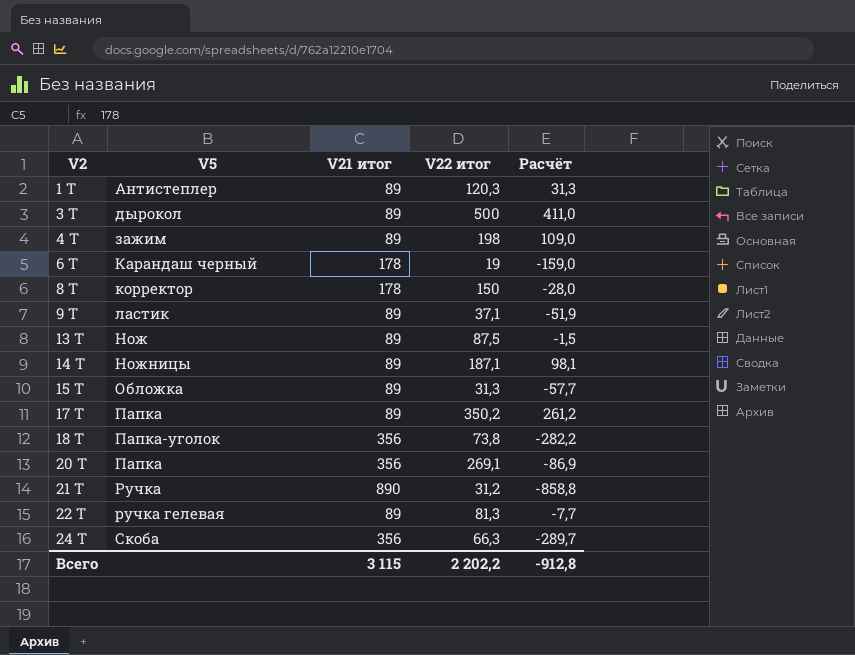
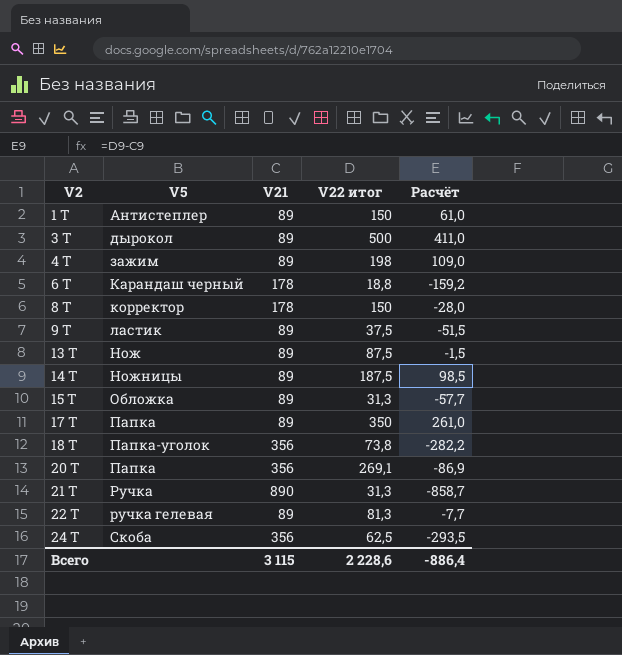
column name: V21 итог -> V21
1 Т | V22 итог: 120,3 -> 150
1 Т | Расчёт: 31,3 -> 61,0
6 Т | V22 итог: 19 -> 18,8
6 Т | Расчёт: -159,0 -> -159,2
9 Т | V22 итог: 37,1 -> 37,5
9 Т | Расчёт: -51,9 -> -51,5
14 Т | V22 итог: 187,1 -> 187,5
14 Т | Расчёт: 98,1 -> 98,5
17 Т | V22 итог: 350,2 -> 350
17 Т | Расчёт: 261,2 -> 261,0
21 Т | V22 итог: 31,2 -> 31,3
21 Т | Расчёт: -858,8 -> -858,7
24 Т | V22 итог: 66,3 -> 62,5
24 Т | Расчёт: -289,7 -> -293,5
Всего | V22 итог: 2 202,2 -> 2 228,6
Всего | Расчёт: -912,8 -> -886,4

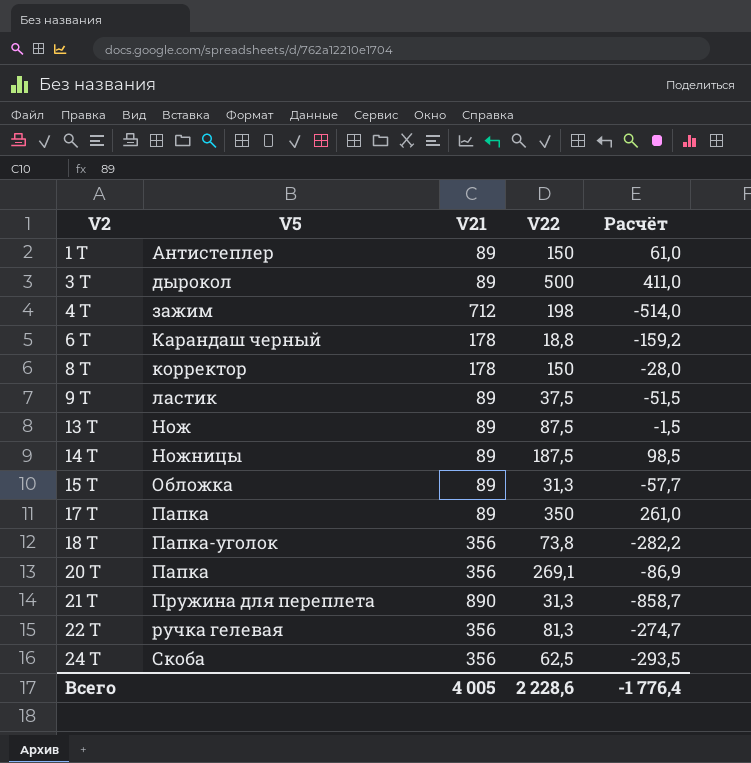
column name: V22 итог -> V22
4 Т | V21: 89 -> 712
4 Т | Расчёт: 109,0 -> -514,0
21 Т | V5: Ручка -> Пружина для переплета
22 Т | V21: 89 -> 356
22 Т | Расчёт: -7,7 -> -274,7
Всего | V21: 3 115 -> 4 005
Всего | Расчёт: -886,4 -> -1 776,4

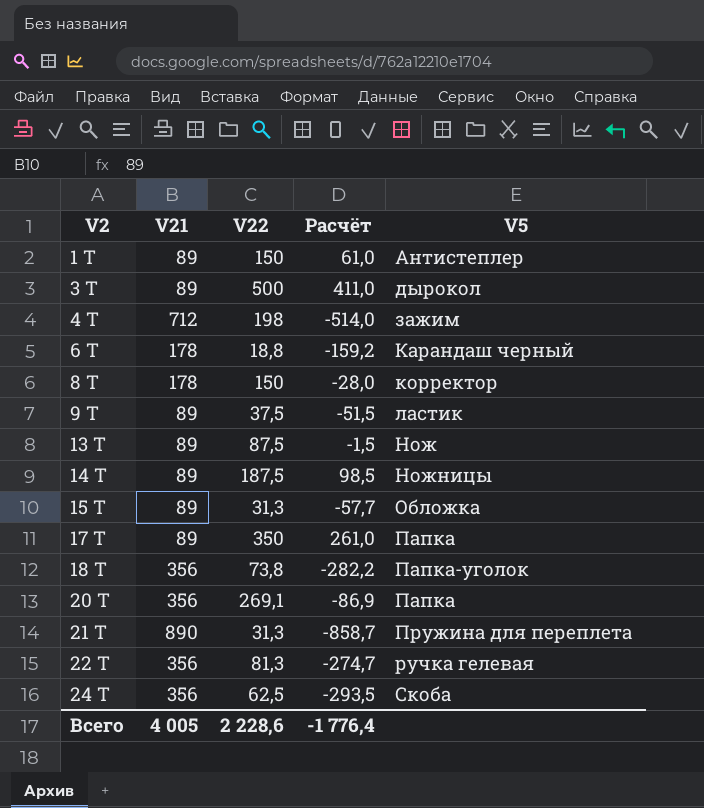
column V5 | position: 2 -> 5

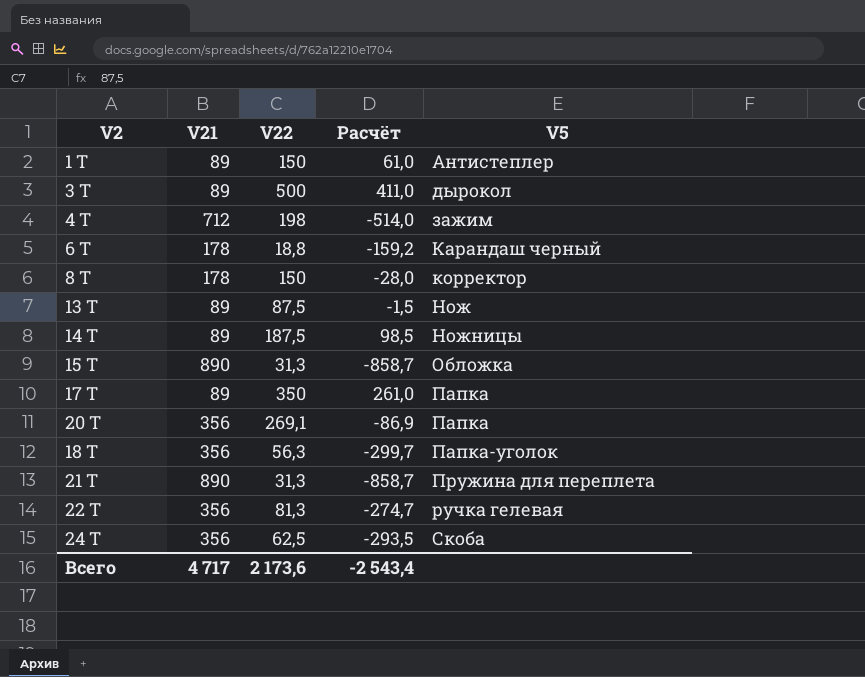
row order: V2 ascending -> V5 ascending
row 9 Т: 89 | 37,5 | -51,5 | ластик -> none
15 Т | V21: 89 -> 890
15 Т | Расчёт: -57,7 -> -858,7
18 Т | V22: 73,8 -> 56,3
18 Т | Расчёт: -282,2 -> -299,7
Всего | V21: 4 005 -> 4 717
Всего | V22: 2 228,6 -> 2 173,6
Всего | Расчёт: -1 776,4 -> -2 543,4

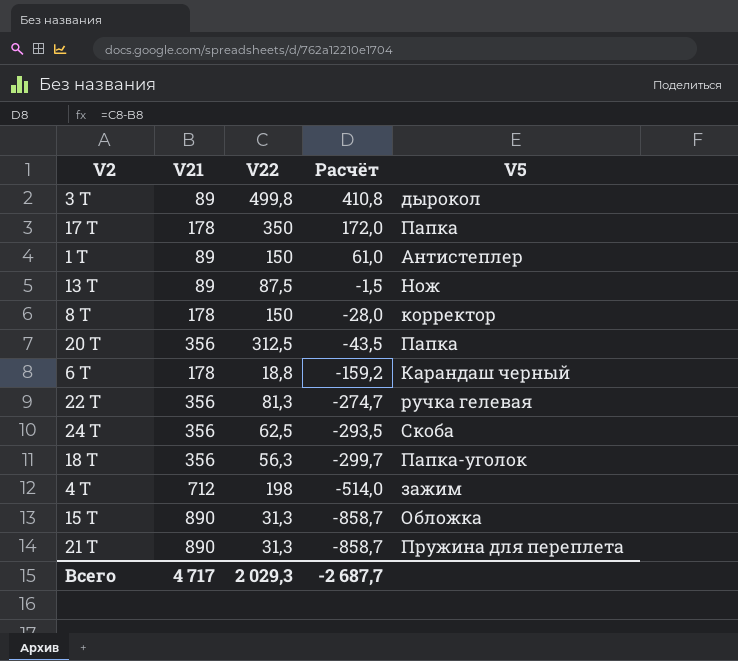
row order: V5 ascending -> Расчёт descending
row 14 Т: 89 | 187,5 | 98,5 | Ножницы -> none
3 Т | V22: 500 -> 499,8
3 Т | Расчёт: 411,0 -> 410,8
17 Т | V21: 89 -> 178
17 Т | Расчёт: 261,0 -> 172,0
20 Т | V22: 269,1 -> 312,5
20 Т | Расчёт: -86,9 -> -43,5
Всего | V22: 2 173,6 -> 2 029,3
Всего | Расчёт: -2 543,4 -> -2 687,7

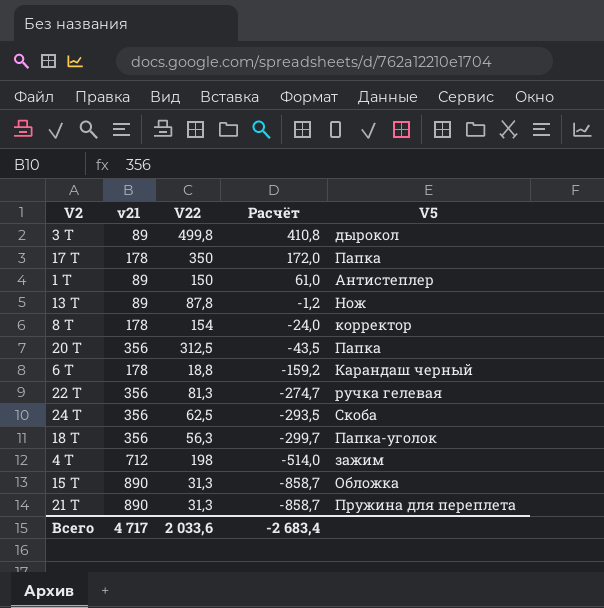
column name: V21 -> v21
13 Т | V22: 87,5 -> 87,8
13 Т | Расчёт: -1,5 -> -1,2
8 Т | V22: 150 -> 154
8 Т | Расчёт: -28,0 -> -24,0
Всего | V22: 2 029,3 -> 2 033,6
Всего | Расчёт: -2 687,7 -> -2 683,4

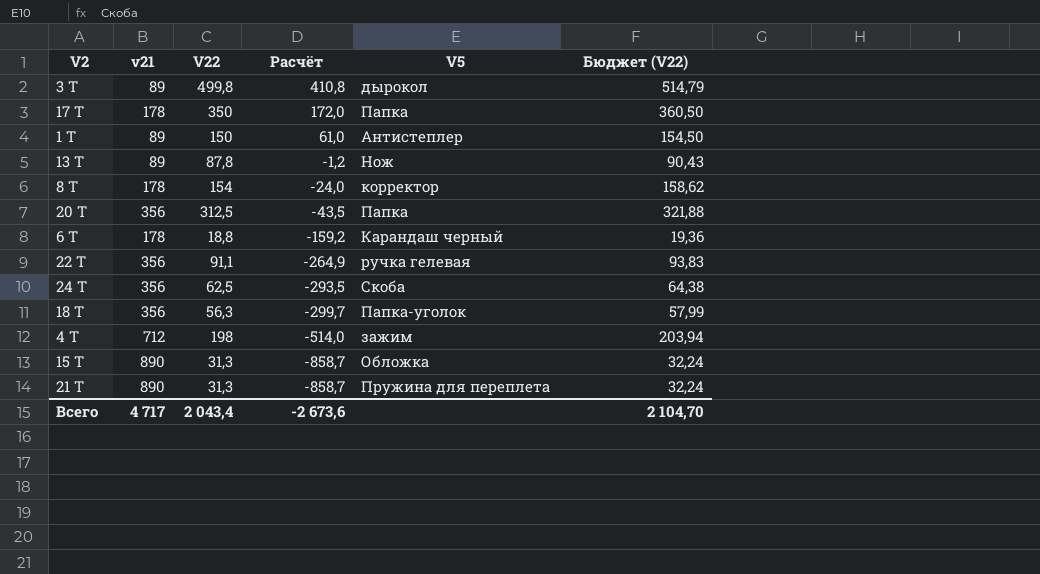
column Бюджет (V22) | formula: none -> [V22] * 1,03
22 Т | V22: 81,3 -> 91,1
22 Т | Расчёт: -274,7 -> -264,9
Всего | V22: 2 033,6 -> 2 043,4
Всего | Расчёт: -2 683,4 -> -2 673,6

